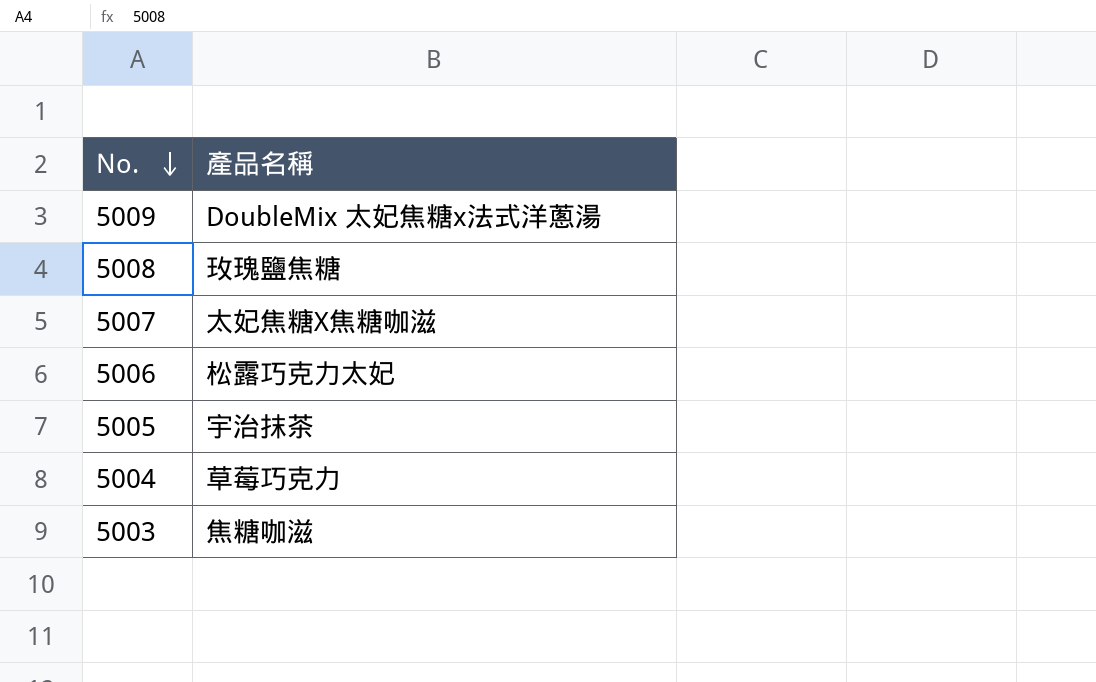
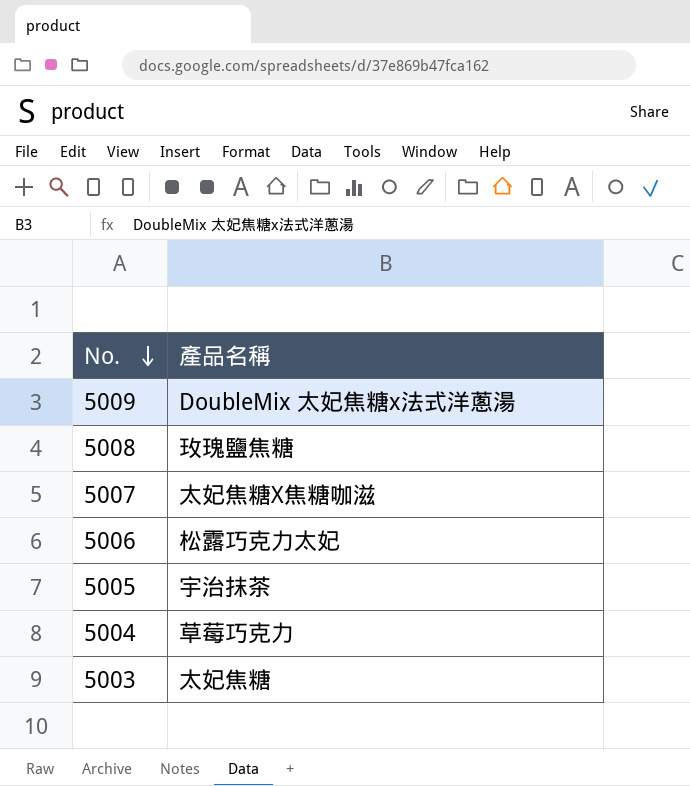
5003 | 產品名稱: 焦糖咖滋 -> 太妃焦糖

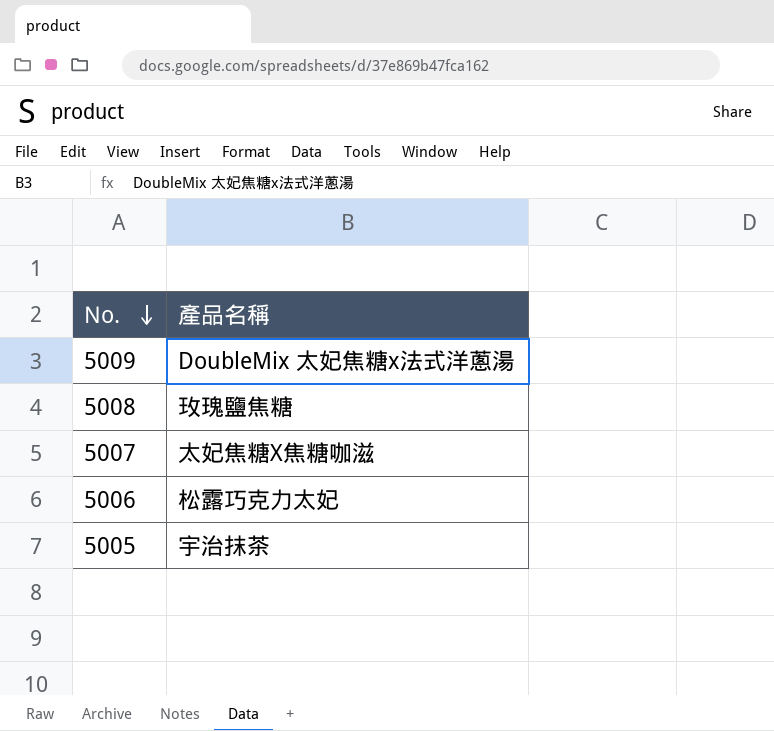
row 5004: 草莓巧克力 -> none
row 5003: 太妃焦糖 -> none

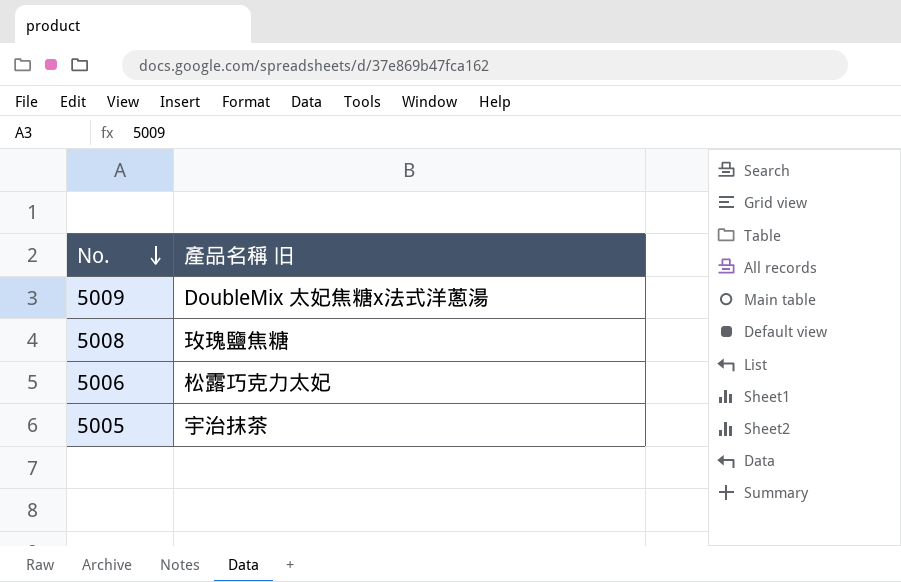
column name: 產品名稱 -> 產品名稱 旧
row 5007: 太妃焦糖X焦糖咖滋 -> none

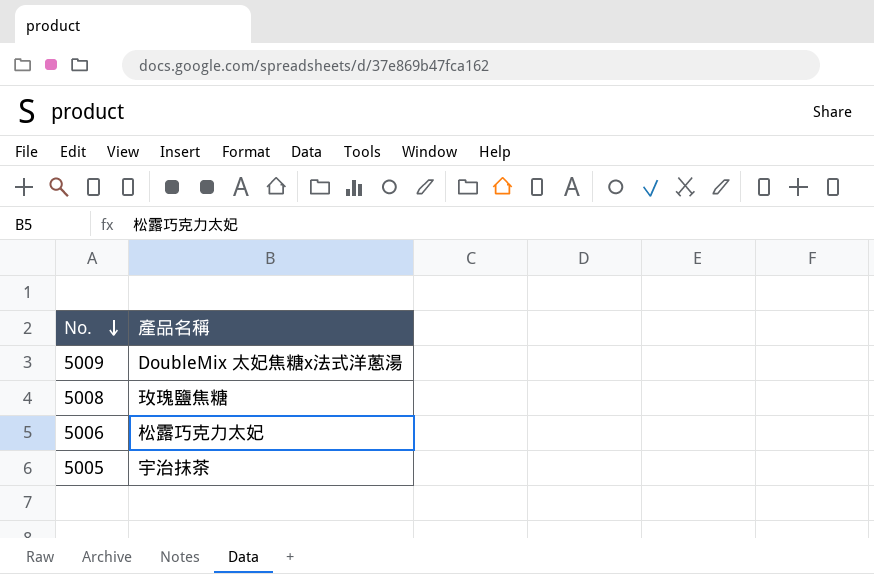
column name: 產品名稱 旧 -> 產品名稱

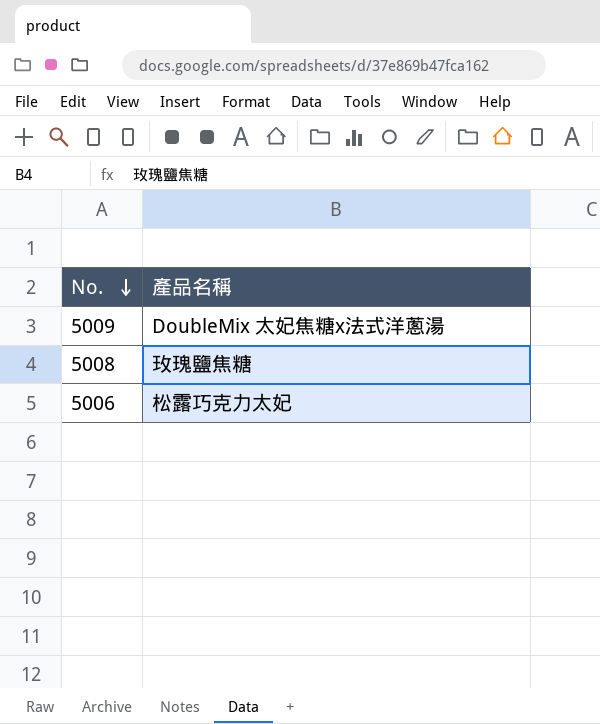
row 5005: 宇治抹茶 -> none

